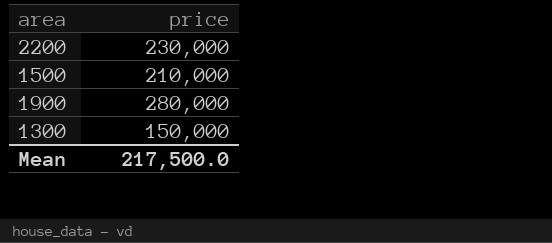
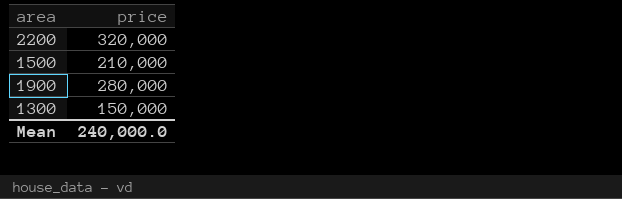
2200 | price: 230,000 -> 320,000
Mean | price: 217,500.0 -> 240,000.0

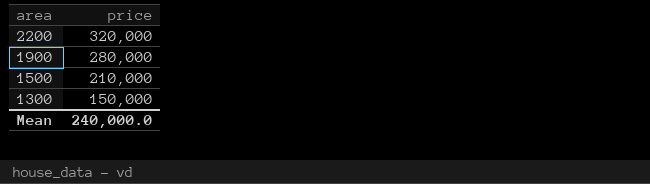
row order: none -> area descending

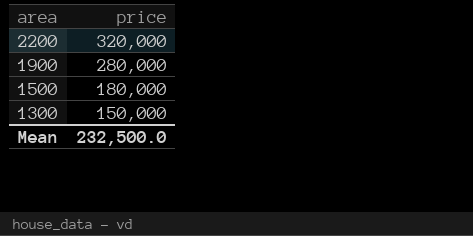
1500 | price: 210,000 -> 180,000
Mean | price: 240,000.0 -> 232,500.0

